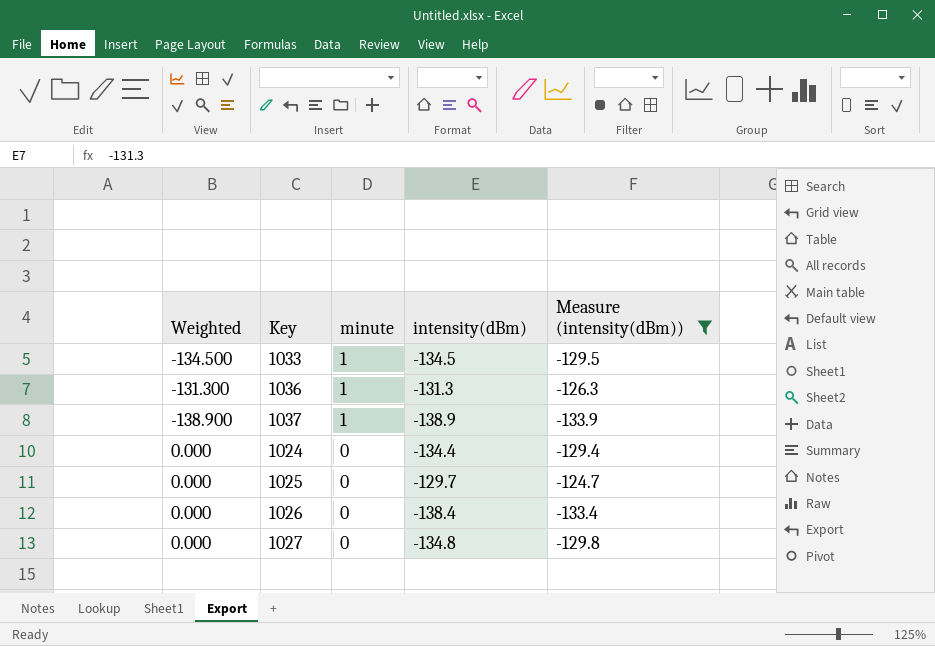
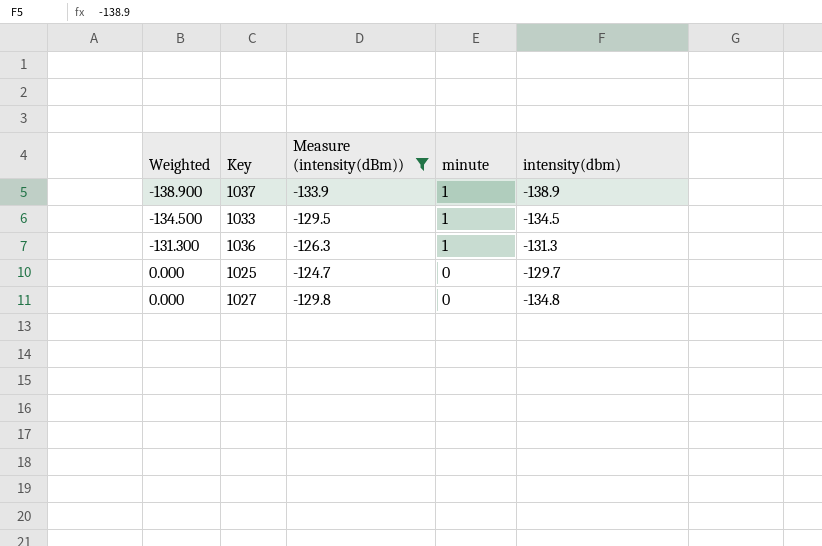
row order: minute descending -> Weighted ascending
column Measure (intensity(dBm)) | position: 5 -> 3
column name: intensity(dBm) -> intensity(dbm)
row 1024: 0.000 | 0 | -134.4 | -129.4 -> none
row 1026: 0.000 | 0 | -138.4 | -133.4 -> none

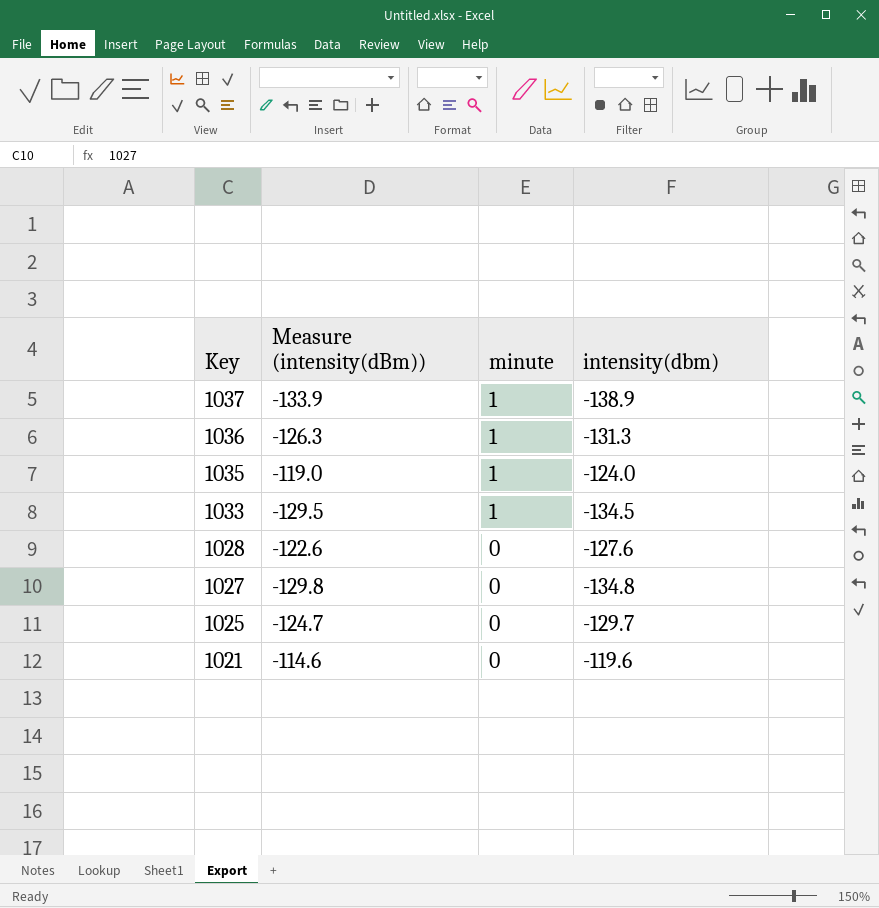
filter: Measure (intensity(dBm)) <= -124.7 -> none
row order: Weighted ascending -> Key descending
column Weighted | formula: [minute] * [intensity(dbm)] -> none

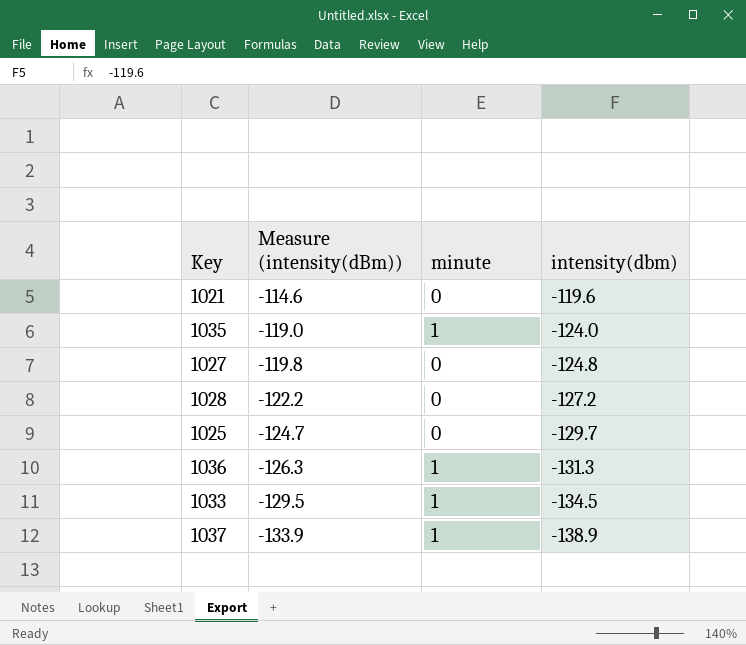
row order: Key descending -> Measure (intensity(dBm)) descending
1027 | Measure (intensity(dBm)): -129.8 -> -119.8
1027 | intensity(dbm): -134.8 -> -124.8
1028 | Measure (intensity(dBm)): -122.6 -> -122.2
1028 | intensity(dbm): -127.6 -> -127.2

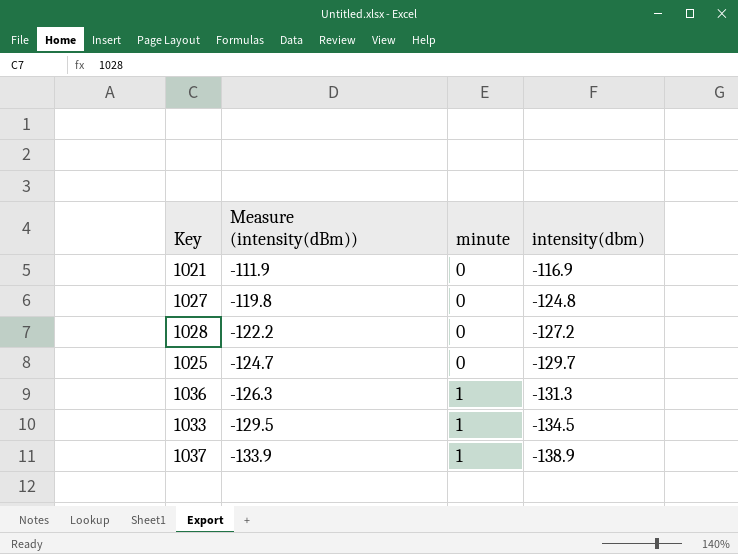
row 1035: -119.0 | 1 | -124.0 -> none
1021 | Measure (intensity(dBm)): -114.6 -> -111.9
1021 | intensity(dbm): -119.6 -> -116.9

